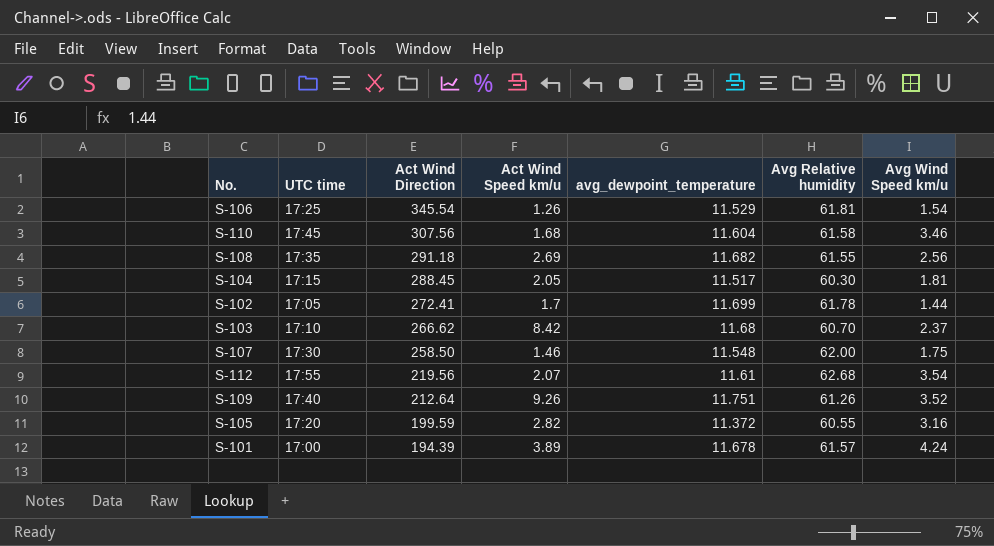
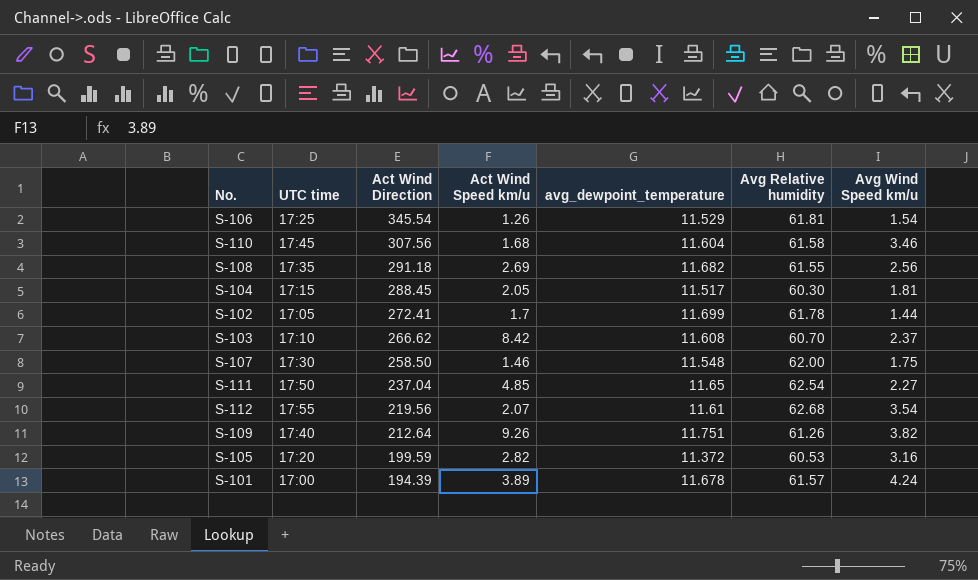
S-103 | avg_dewpoint_temperature: 11.68 -> 11.608
row S-111: none -> 17:50 | 237.04 | 4.85 | 11.65 | 62.54 | 2.27
S-109 | Avg Wind Speed km/u: 3.52 -> 3.82
S-105 | Avg Relative humidity: 60.55 -> 60.53

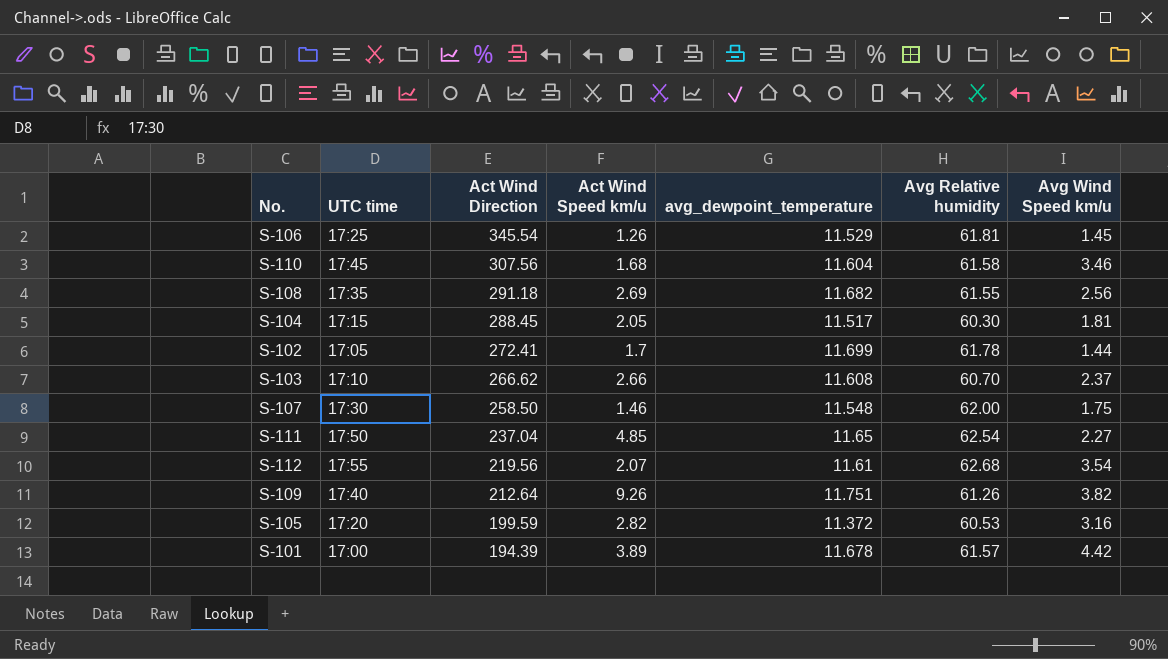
S-106 | Avg Wind Speed km/u: 1.54 -> 1.45
S-103 | Act Wind Speed km/u: 8.42 -> 2.66
S-101 | Avg Wind Speed km/u: 4.24 -> 4.42

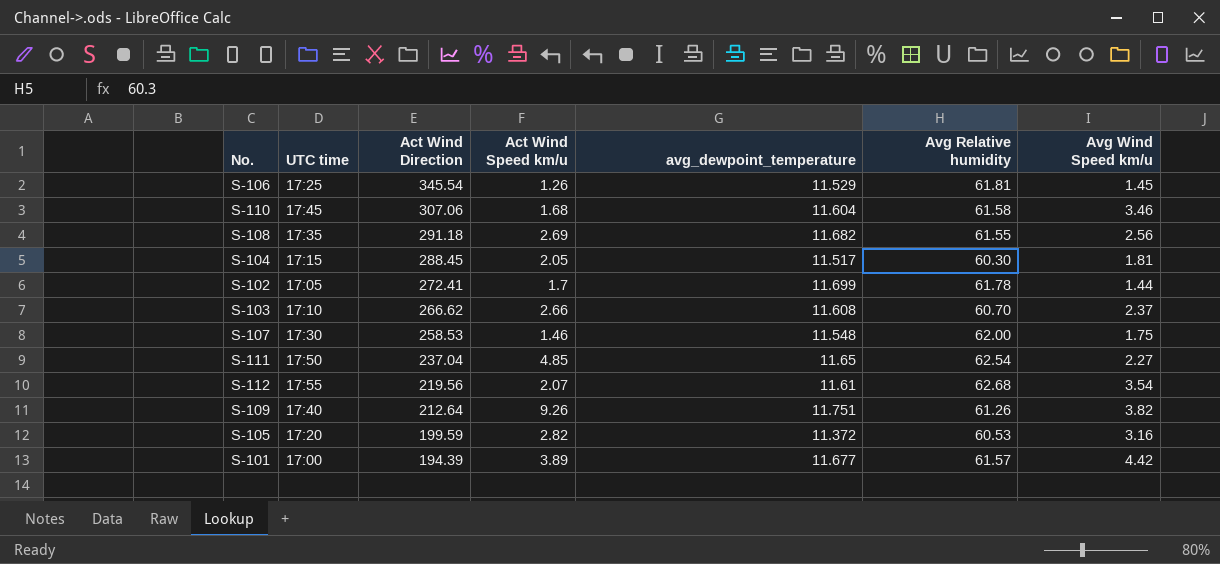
S-110 | Act Wind Direction: 307.56 -> 307.06
S-107 | Act Wind Direction: 258.50 -> 258.53
S-101 | avg_dewpoint_temperature: 11.678 -> 11.677

